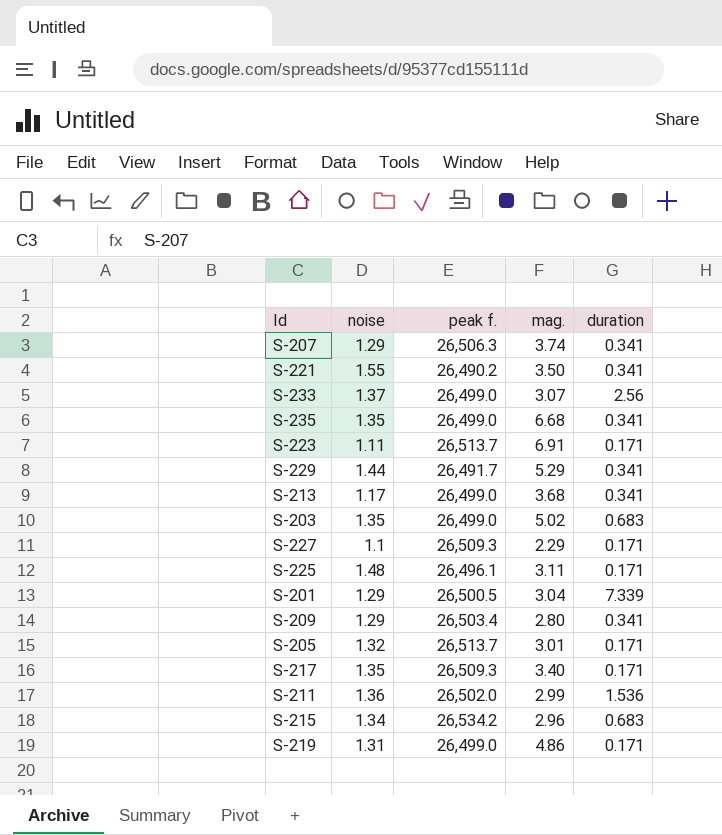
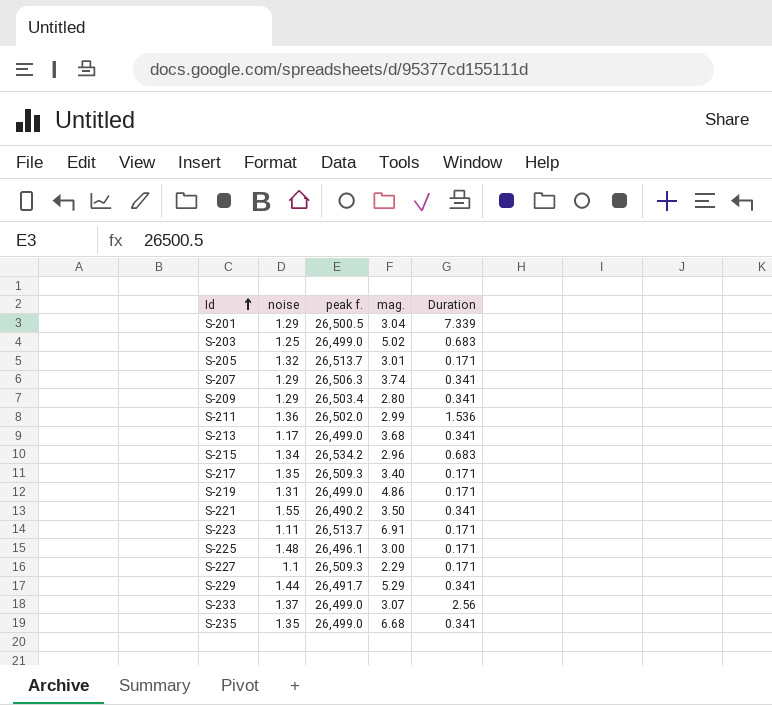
row order: none -> Id ascending
column name: duration -> Duration
S-203 | noise: 1.35 -> 1.25
S-225 | mag.: 3.11 -> 3.00

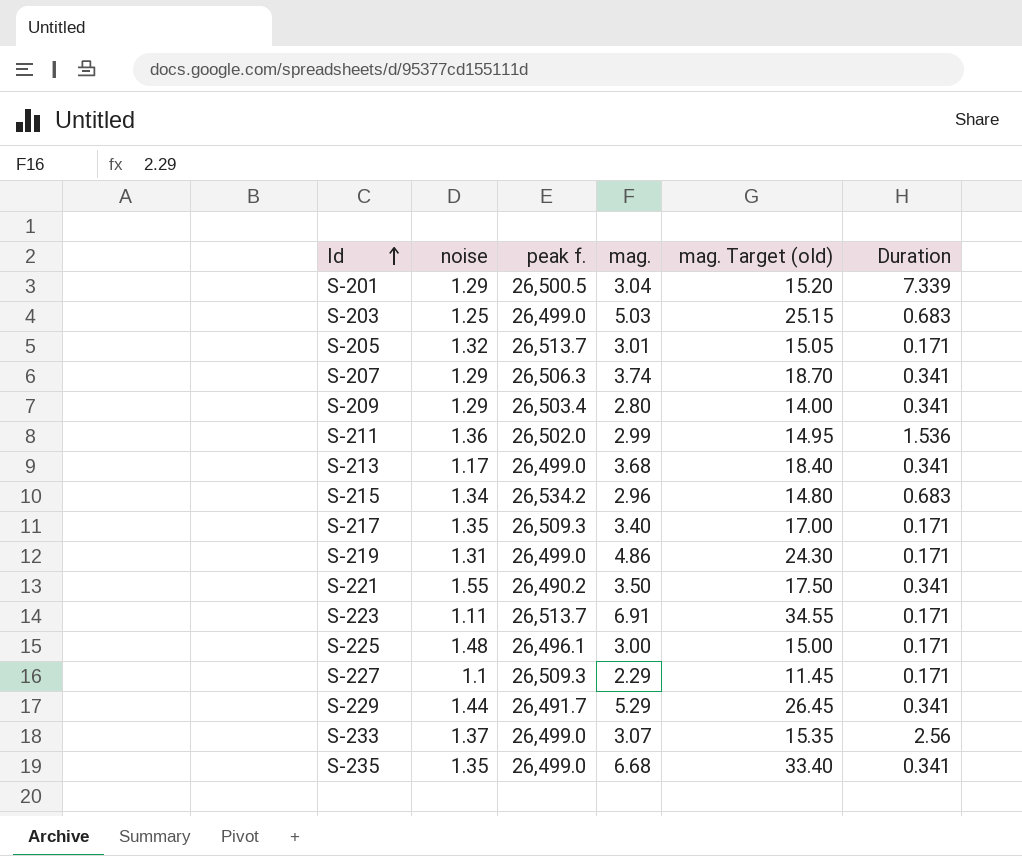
column mag. Target (old) | formula: none -> [mag.] * 5
S-203 | mag.: 5.02 -> 5.03

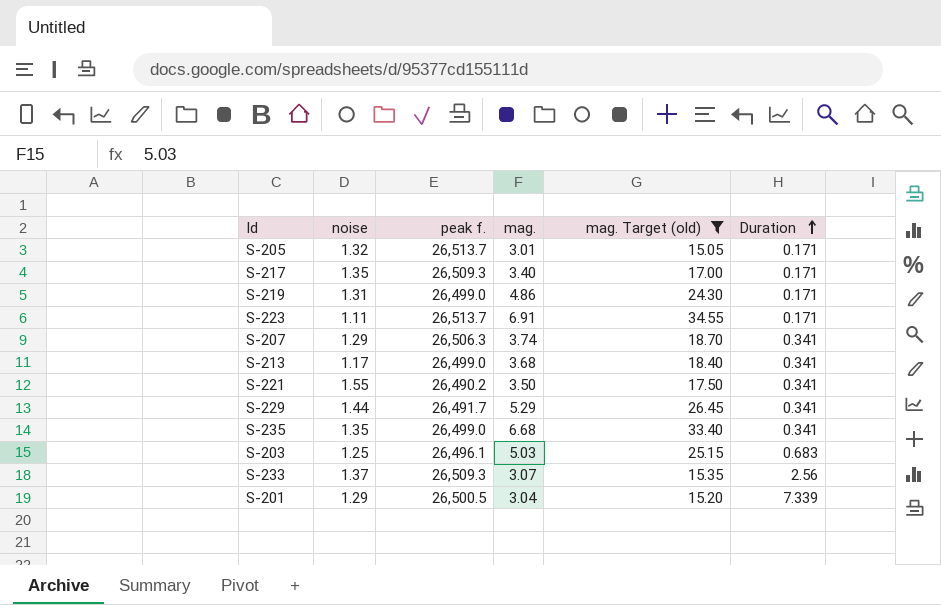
filter: none -> mag. Target (old) >= 15.05
row order: Id ascending -> Duration ascending
S-203 | peak f.: 26,499.0 -> 26,496.1
S-233 | peak f.: 26,499.0 -> 26,509.3

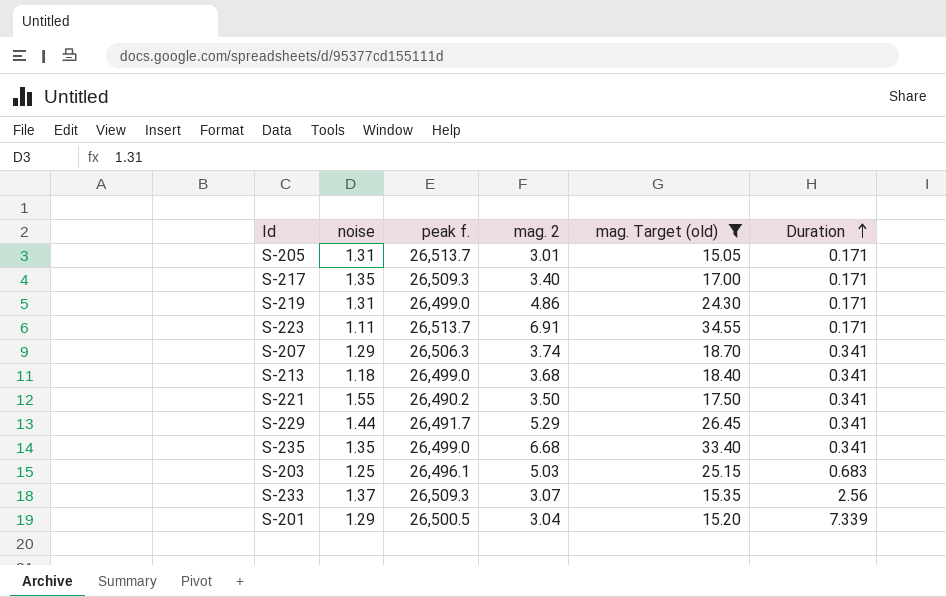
column name: mag. -> mag. 2
S-205 | noise: 1.32 -> 1.31
S-213 | noise: 1.17 -> 1.18

